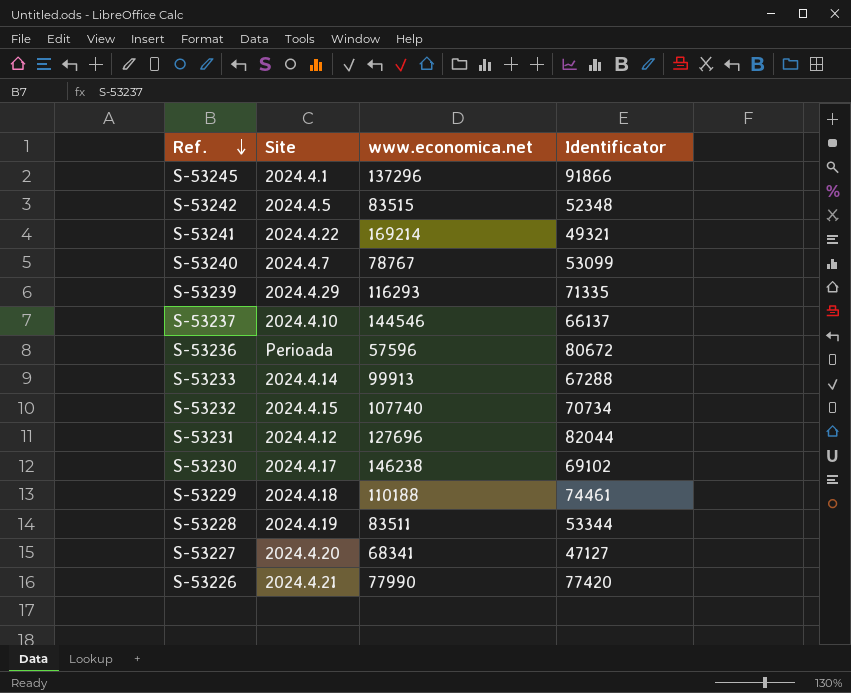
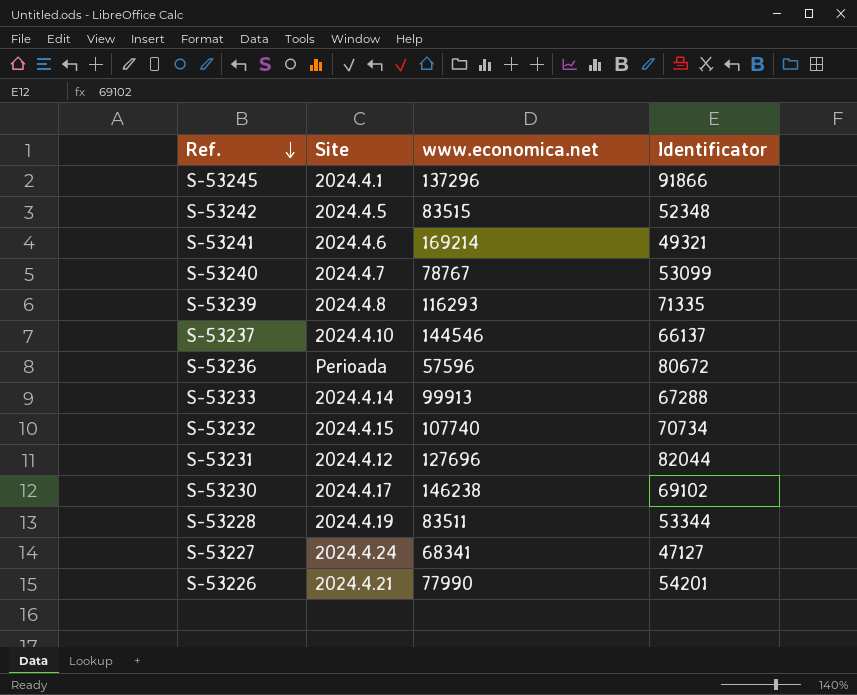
row S-53229: 2024.4.18 | 110188 | 74461 -> none
S-53241 | Site: 2024.4.22 -> 2024.4.6
S-53239 | Site: 2024.4.29 -> 2024.4.8
S-53227 | Site: 2024.4.20 -> 2024.4.24
S-53226 | Identificator: 77420 -> 54201

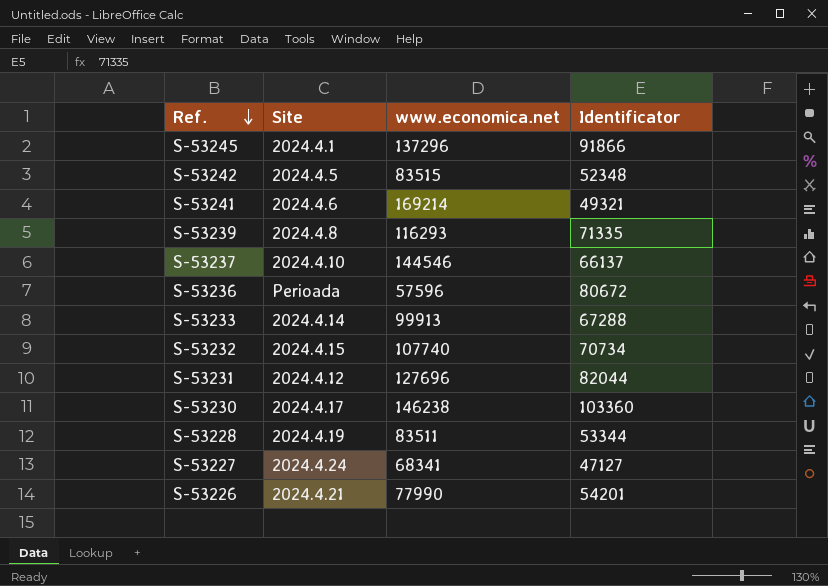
row S-53240: 2024.4.7 | 78767 | 53099 -> none
S-53230 | Identificator: 69102 -> 103360

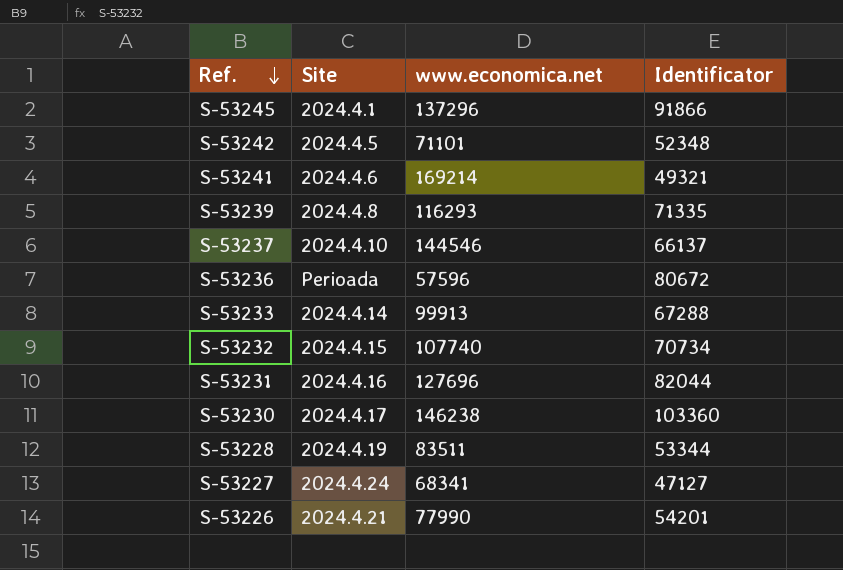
S-53242 | www.economica.net: 83515 -> 71101
S-53231 | Site: 2024.4.12 -> 2024.4.16

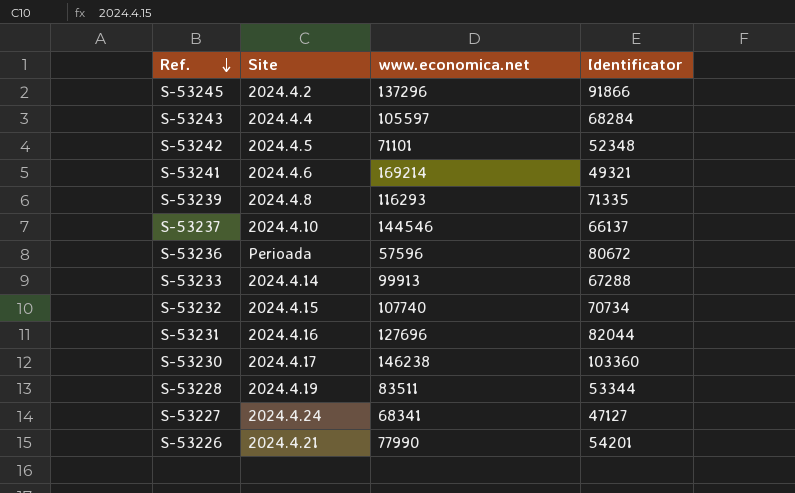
S-53245 | Site: 2024.4.1 -> 2024.4.2
row S-53243: none -> 2024.4.4 | 105597 | 68284

